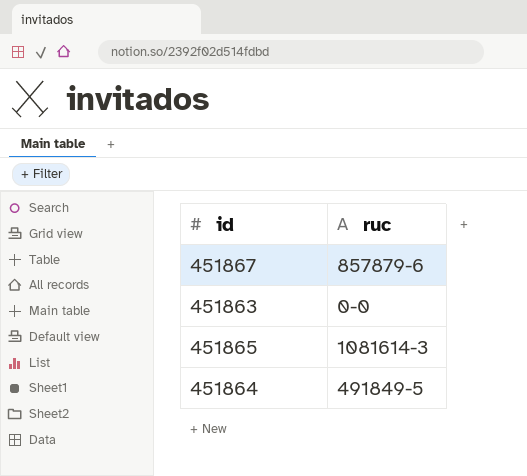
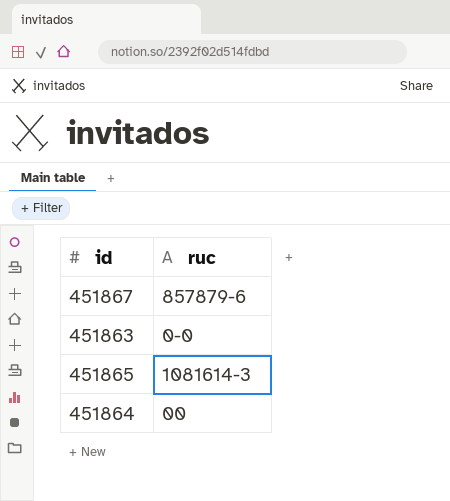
451864 | ruc: 491849-5 -> 00

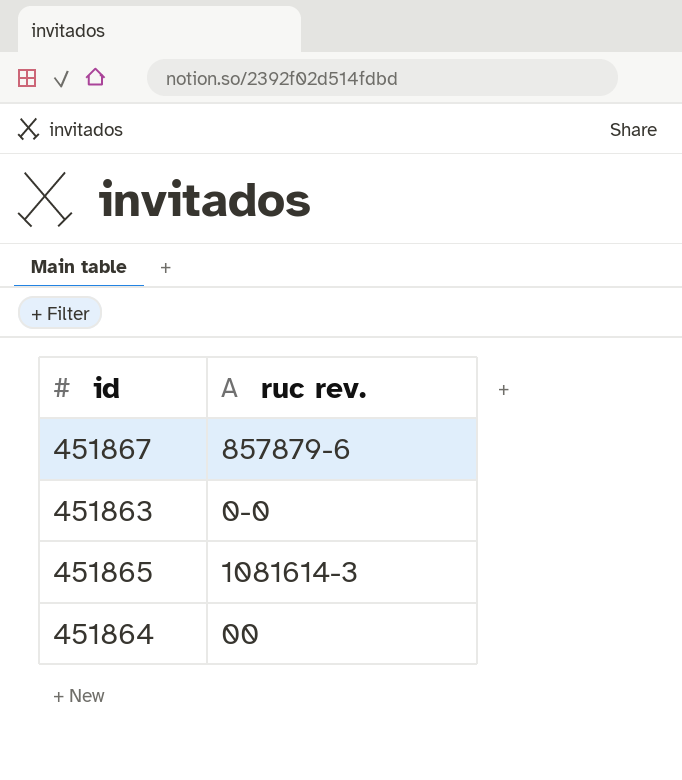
column name: ruc -> ruc rev.

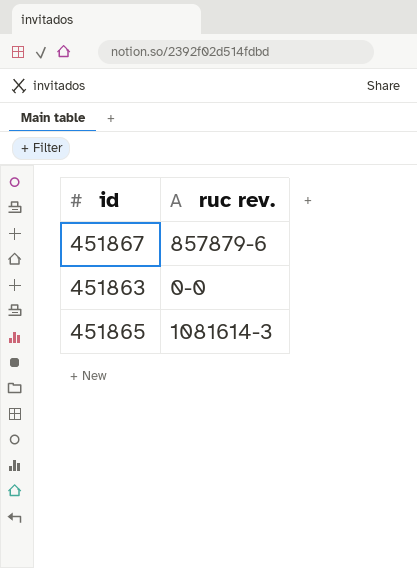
row 451864: 00 -> none

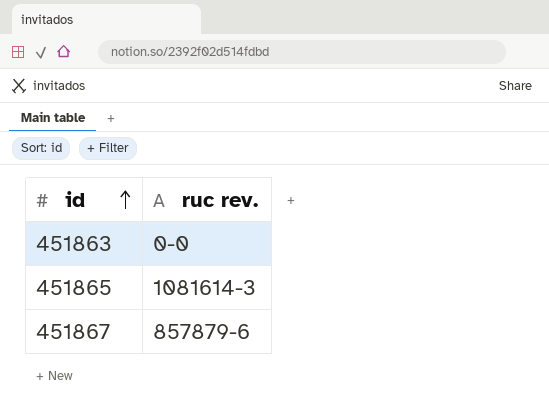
row order: none -> id ascending

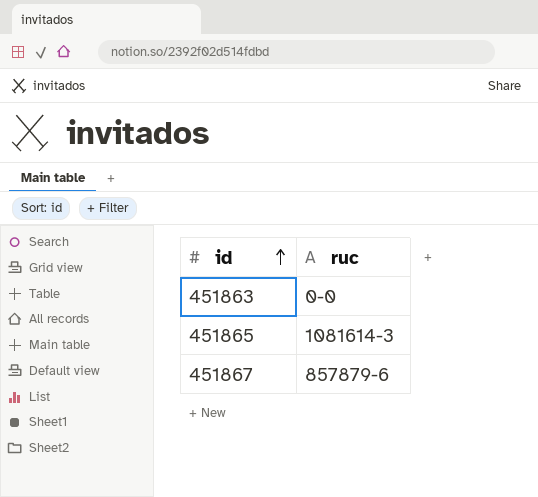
column name: ruc rev. -> ruc

